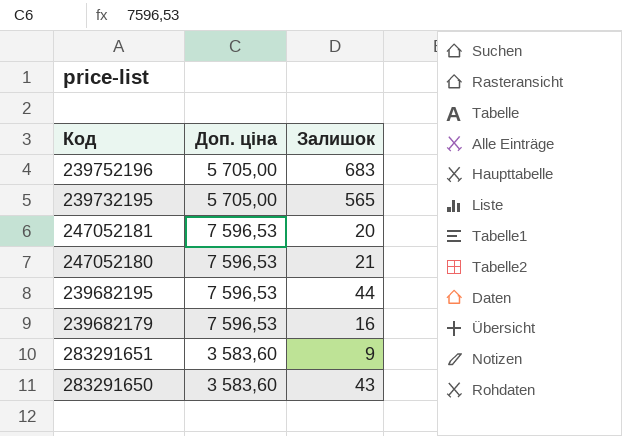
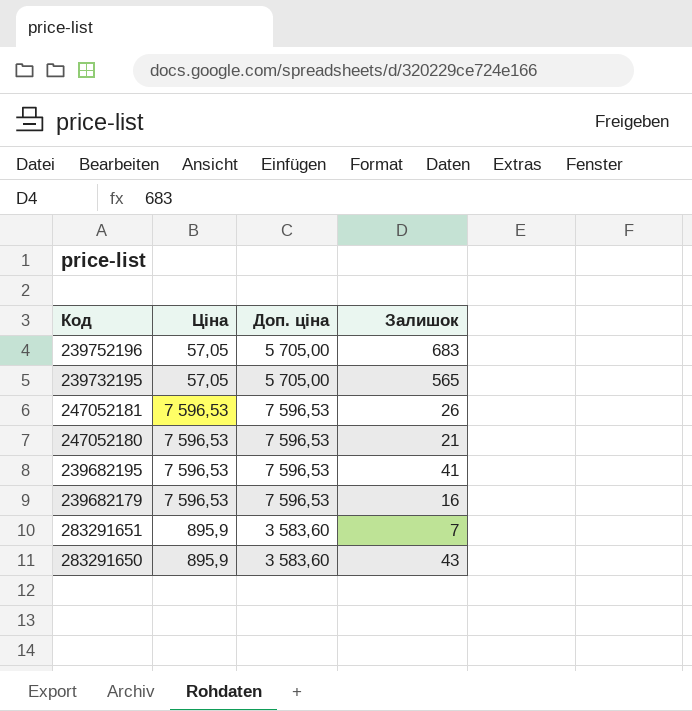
column Ціна | position: none -> 2
247052181 | Залишок: 20 -> 26
239682195 | Залишок: 44 -> 41
283291651 | Залишок: 9 -> 7

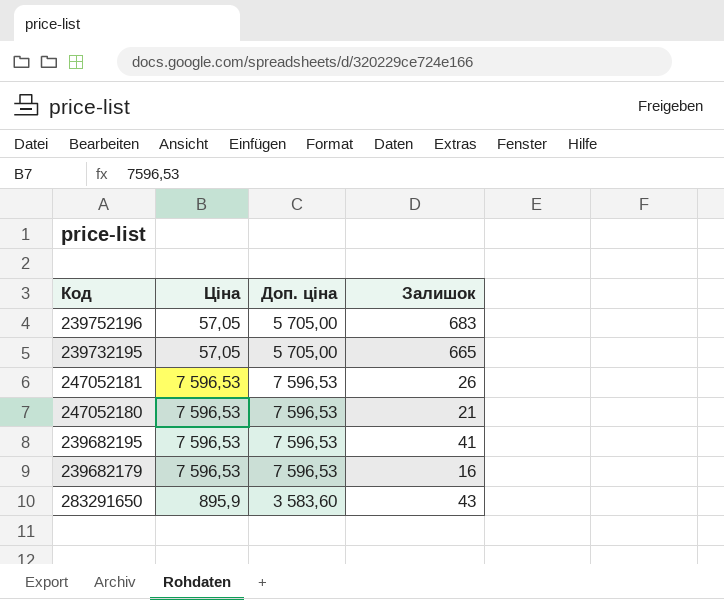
row 283291651: 895,9 | 3 583,60 | 7 -> none
239732195 | Залишок: 565 -> 665

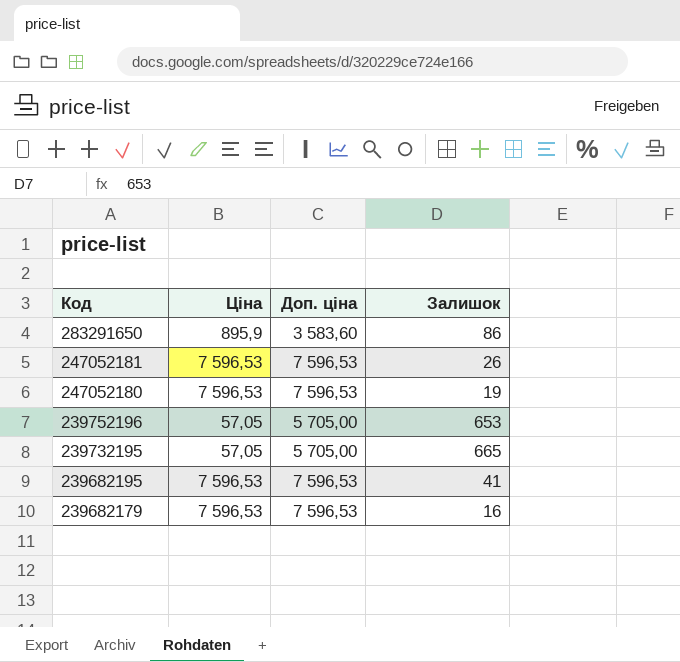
row order: none -> Код descending
283291650 | Залишок: 43 -> 86
247052180 | Залишок: 21 -> 19
239752196 | Залишок: 683 -> 653

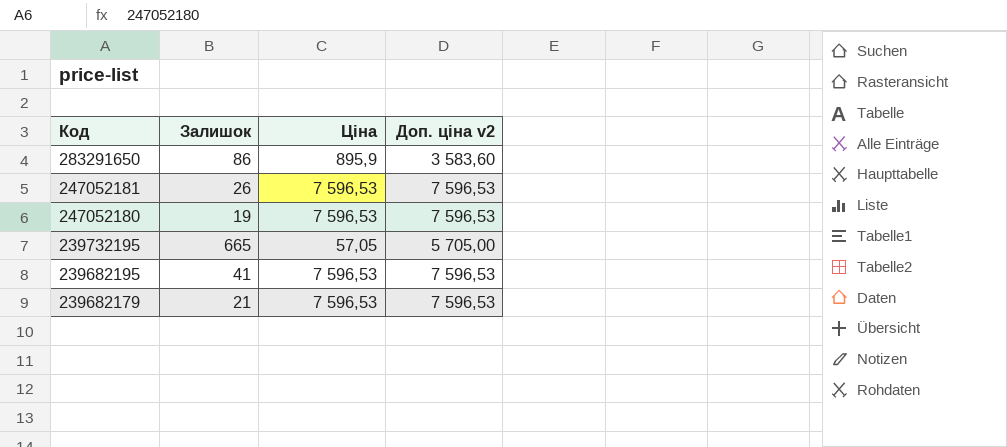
column Залишок | position: 4 -> 2
column name: Доп. ціна -> Доп. ціна v2
row 239752196: 57,05 | 5 705,00 | 653 -> none
239682179 | Залишок: 16 -> 21

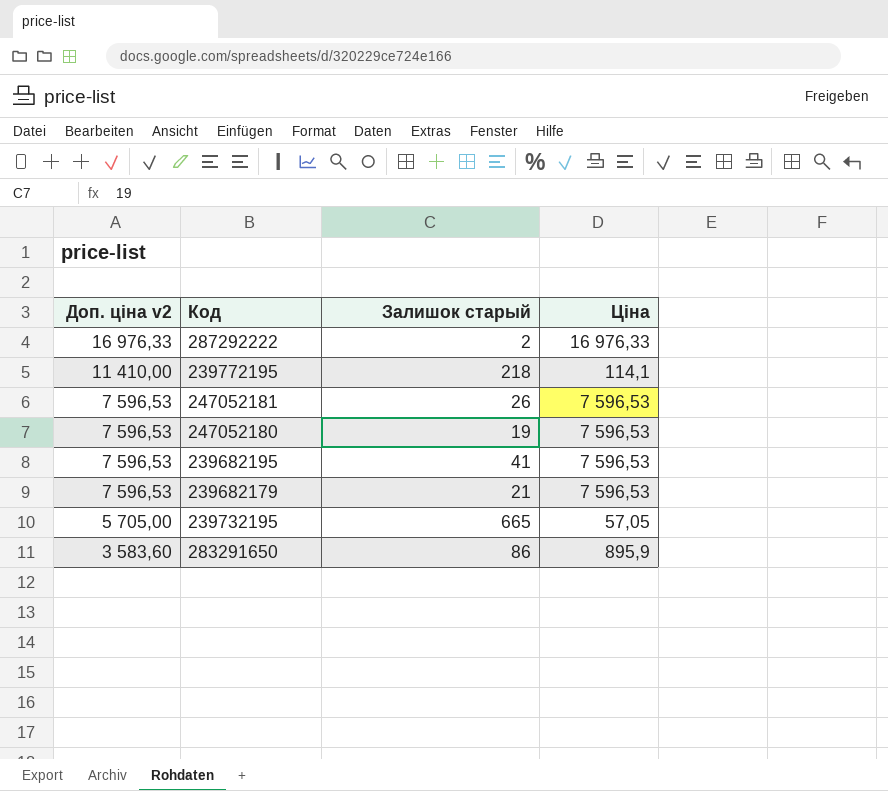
row order: Код descending -> Доп. ціна v2 descending
column Доп. ціна v2 | position: 4 -> 1
column name: Залишок -> Залишок старый
row 287292222: none -> 16 976,33 | 2 | 16 976,33
row 239772195: none -> 11 410,00 | 218 | 114,1

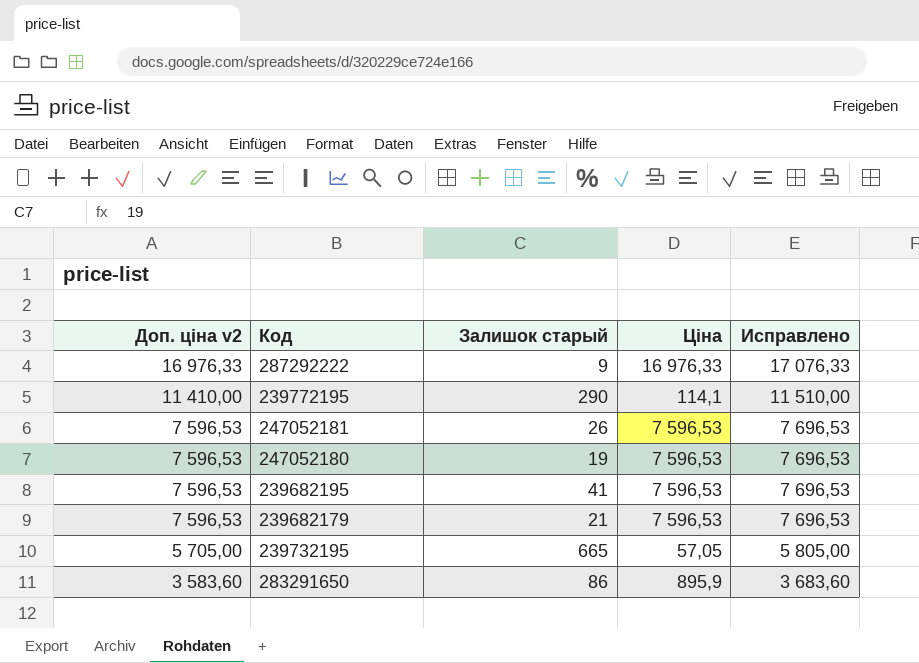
column Исправлено | formula: none -> [Доп. ціна v2] + 100
287292222 | Залишок старый: 2 -> 9
239772195 | Залишок старый: 218 -> 290

